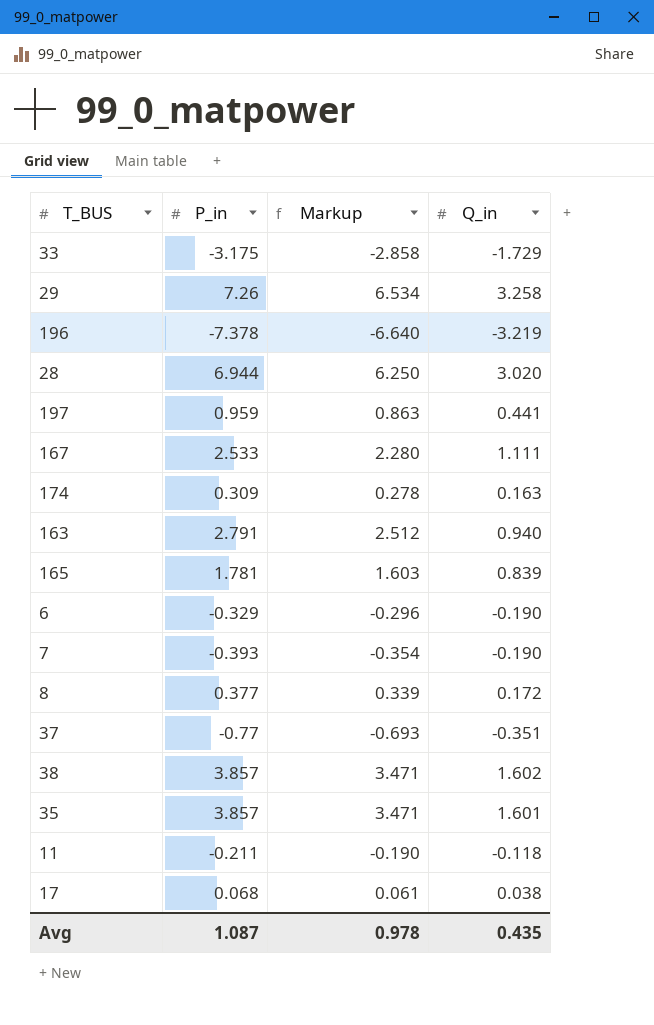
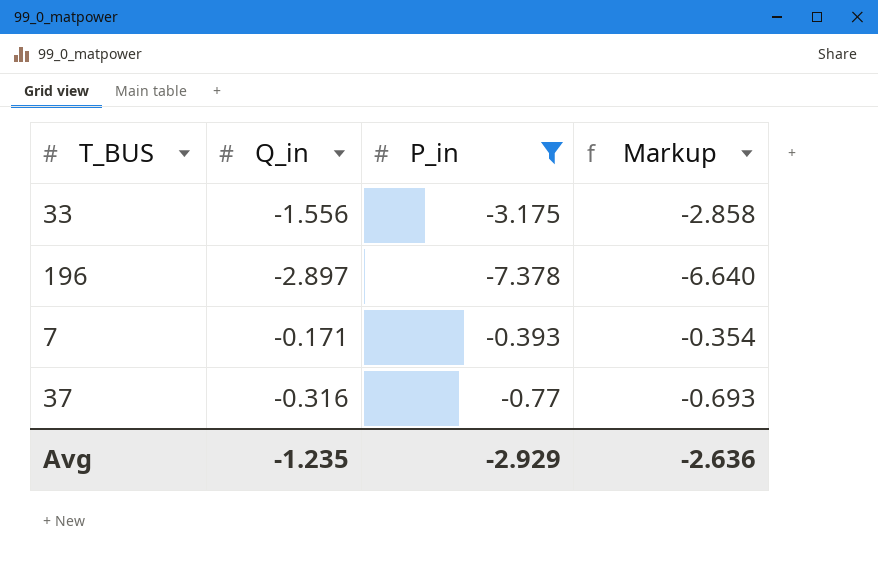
filter: none -> P_in <= -0.393
column Q_in | position: 4 -> 2
33 | Q_in: -1.729 -> -1.556
196 | Q_in: -3.219 -> -2.897
7 | Q_in: -0.190 -> -0.171
37 | Q_in: -0.351 -> -0.316
Avg | Q_in: 0.435 -> -1.235
Avg | P_in: 1.087 -> -2.929
Avg | Markup: 0.978 -> -2.636

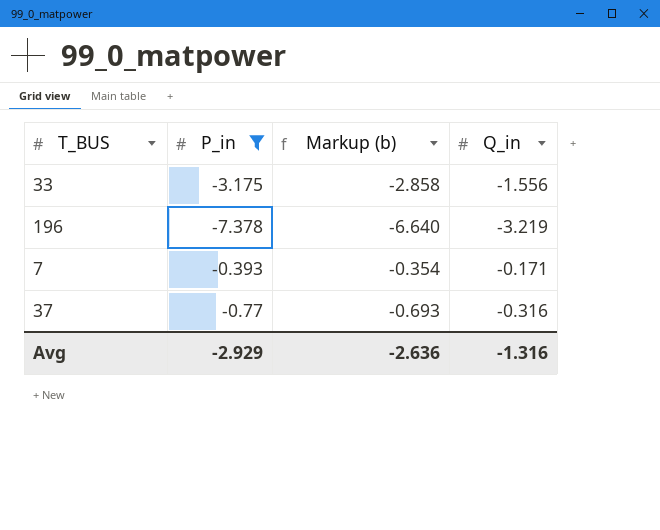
column name: Markup -> Markup (b)
column Q_in | position: 2 -> 4
196 | Q_in: -2.897 -> -3.219
Avg | Q_in: -1.235 -> -1.316

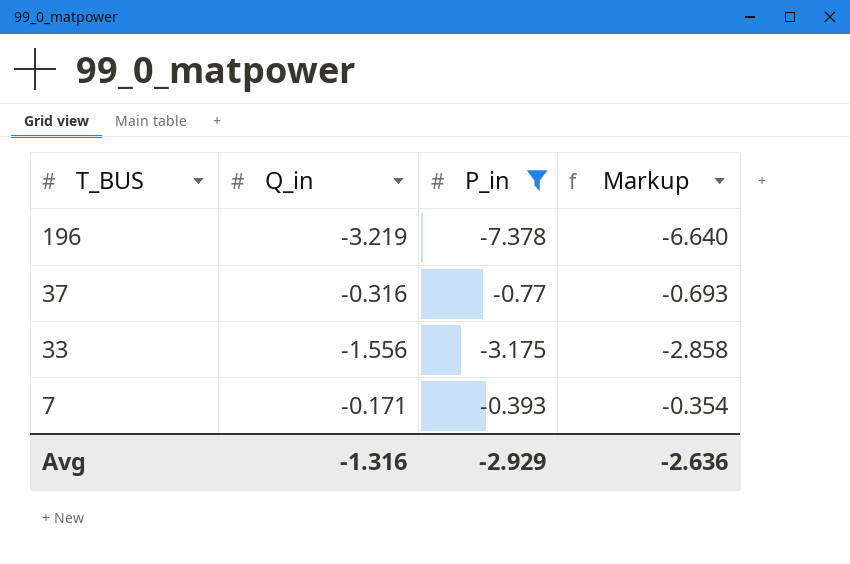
row order: none -> T_BUS descending
column Q_in | position: 4 -> 2
column name: Markup (b) -> Markup

